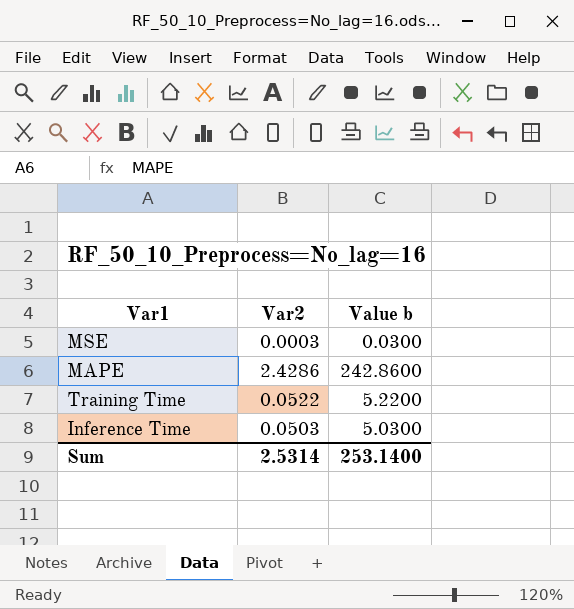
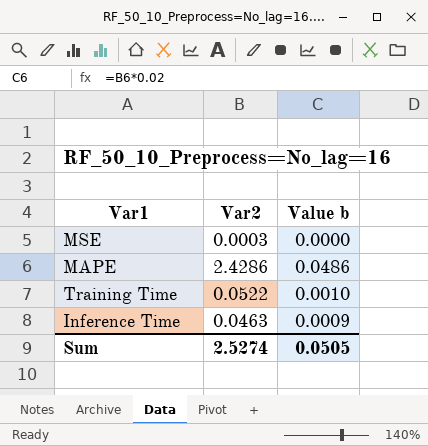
column Value b | formula: [Var2] * 100 -> [Var2] * 0.02
Inference Time | Var2: 0.0503 -> 0.0463
Sum | Var2: 2.5314 -> 2.5274
Sum | Value b: 253.1400 -> 0.0505

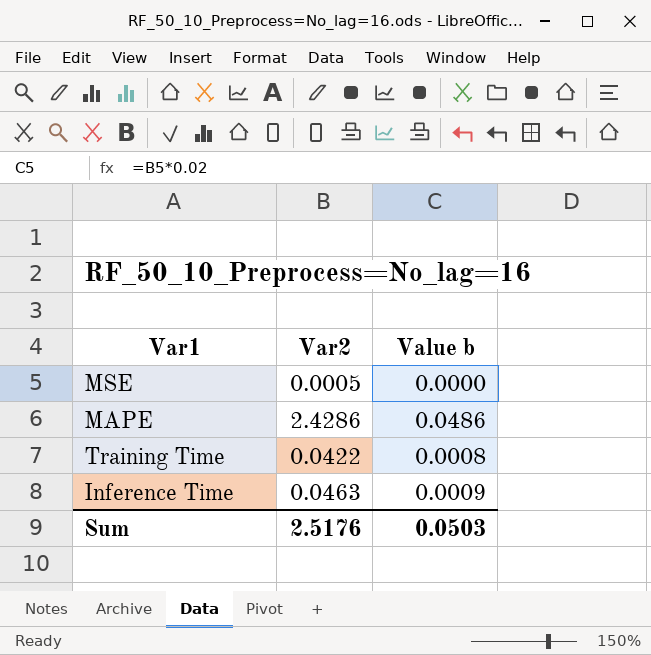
MSE | Var2: 0.0003 -> 0.0005
Training Time | Var2: 0.0522 -> 0.0422
Training Time | Value b: 0.0010 -> 0.0008
Sum | Var2: 2.5274 -> 2.5176
Sum | Value b: 0.0505 -> 0.0503

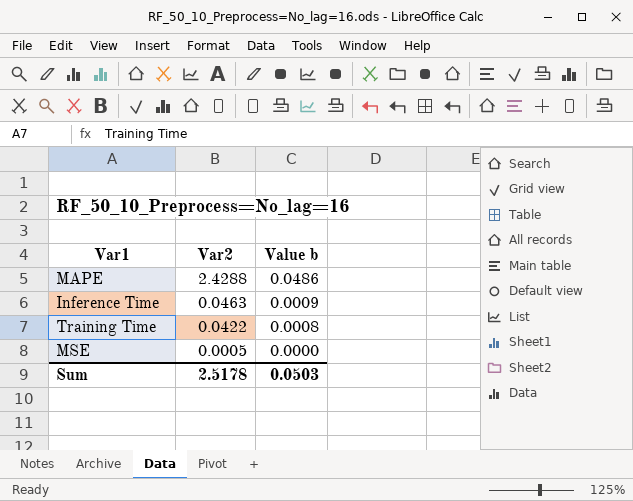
row order: none -> Var2 descending
MAPE | Var2: 2.4286 -> 2.4288
Sum | Var2: 2.5176 -> 2.5178

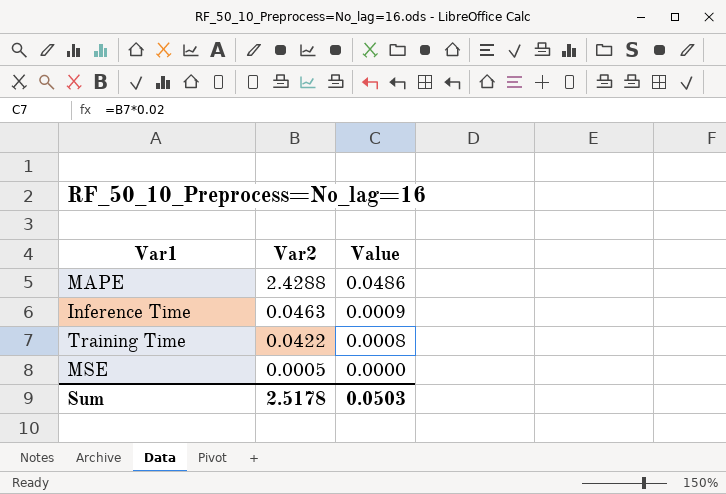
column name: Value b -> Value

